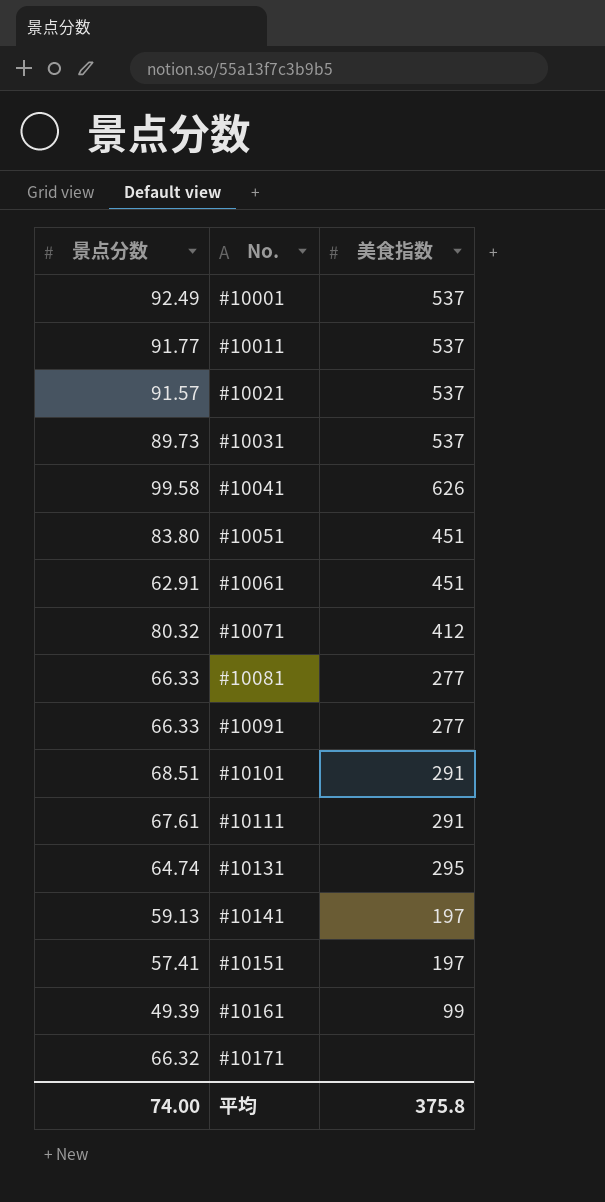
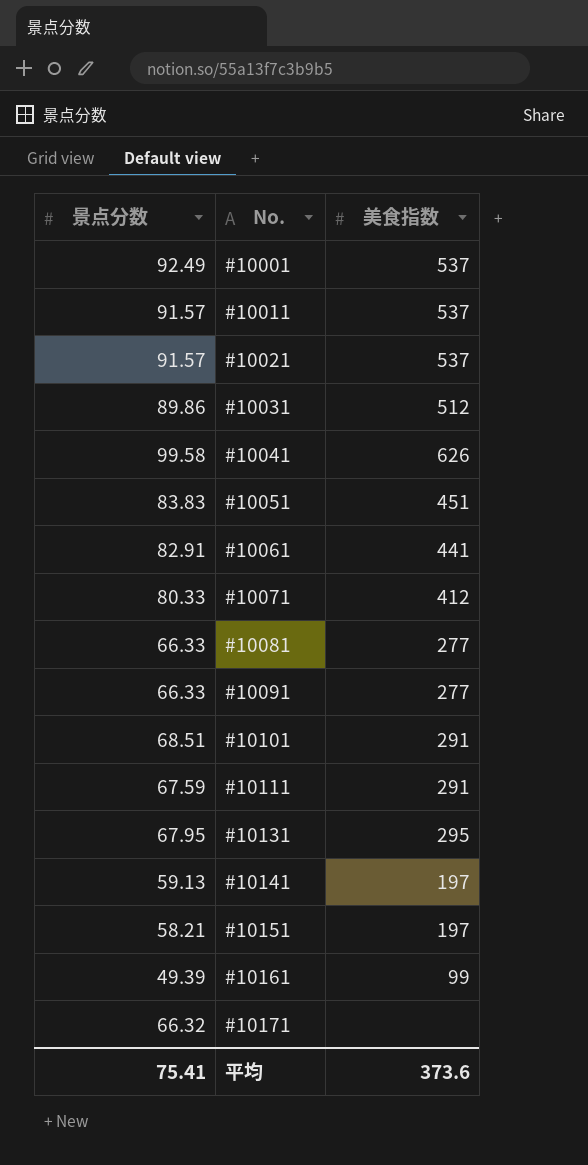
#10011 | 景点分数: 91.77 -> 91.57
#10031 | 景点分数: 89.73 -> 89.86
#10031 | 美食指数: 537 -> 512
#10051 | 景点分数: 83.80 -> 83.83
#10061 | 景点分数: 62.91 -> 82.91
#10061 | 美食指数: 451 -> 441
#10071 | 景点分数: 80.32 -> 80.33
#10111 | 景点分数: 67.61 -> 67.59
#10131 | 景点分数: 64.74 -> 67.95
#10151 | 景点分数: 57.41 -> 58.21
平均 | 景点分数: 74.00 -> 75.41
平均 | 美食指数: 375.8 -> 373.6

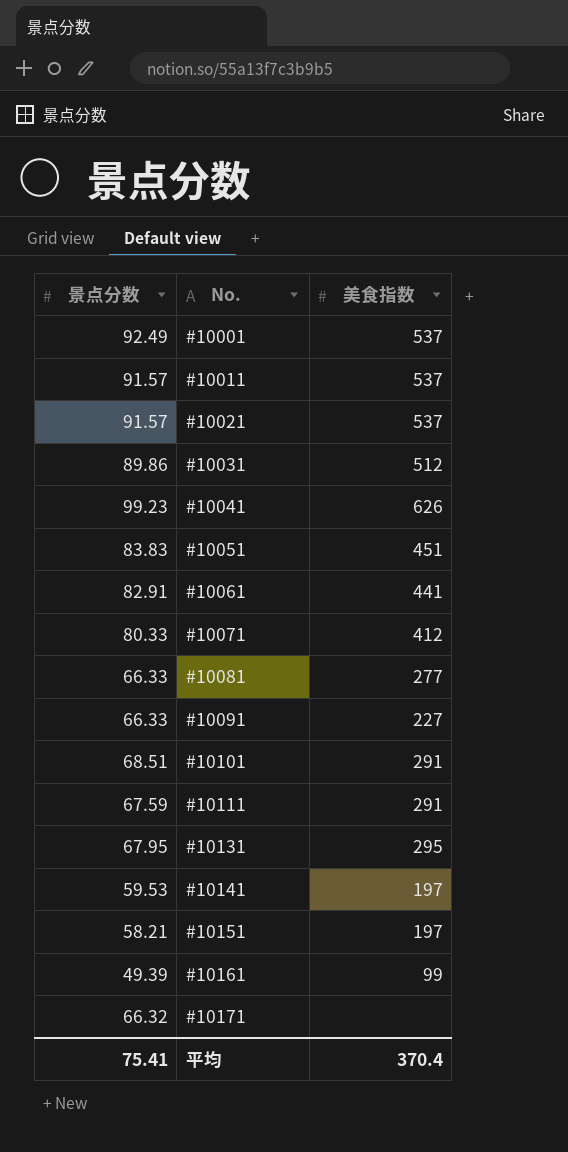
#10041 | 景点分数: 99.58 -> 99.23
#10091 | 美食指数: 277 -> 227
#10141 | 景点分数: 59.13 -> 59.53
平均 | 美食指数: 373.6 -> 370.4

